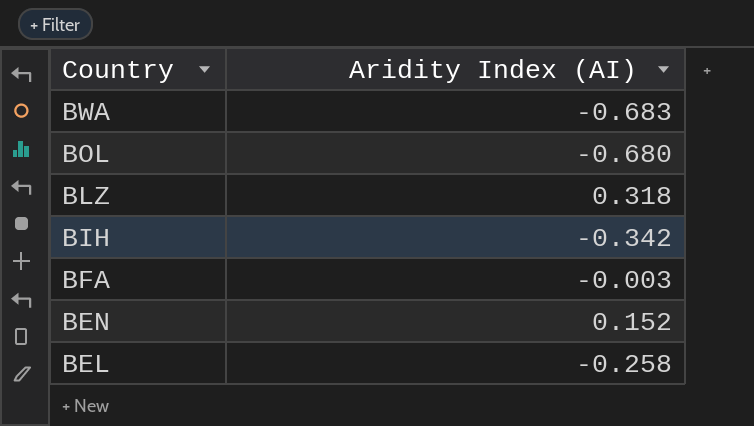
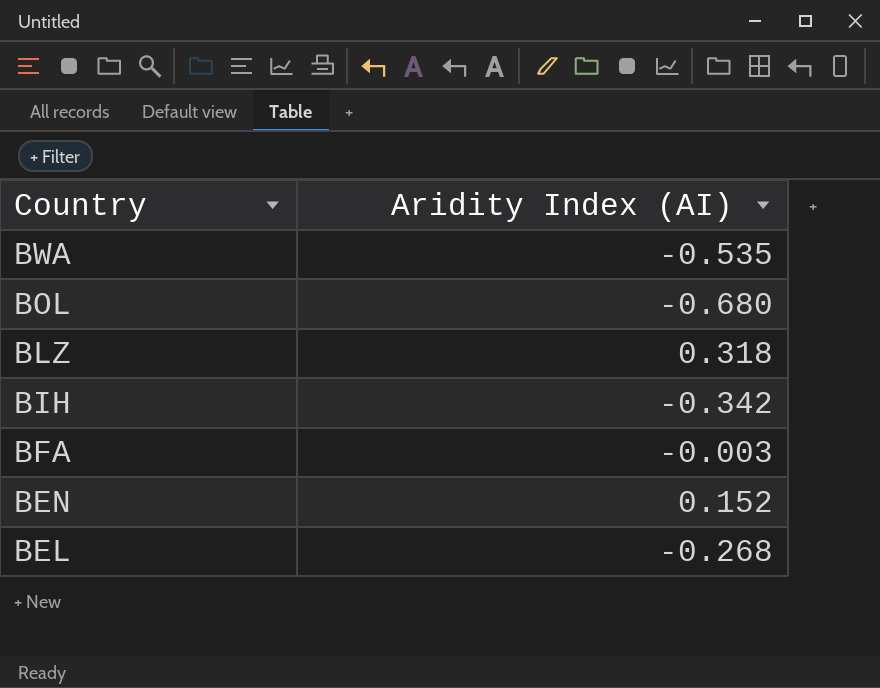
BWA | Aridity Index (AI): -0.683 -> -0.535
BEL | Aridity Index (AI): -0.258 -> -0.268

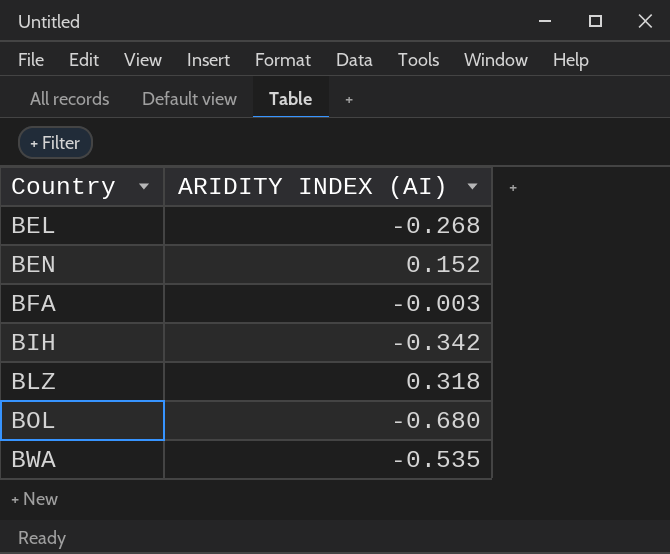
row order: Country descending -> Country ascending
column name: Aridity Index (AI) -> ARIDITY INDEX (AI)

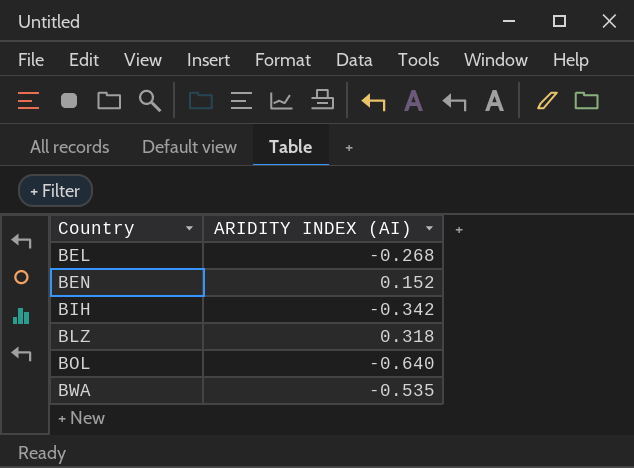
row BFA: -0.003 -> none
BOL | ARIDITY INDEX (AI): -0.680 -> -0.640

